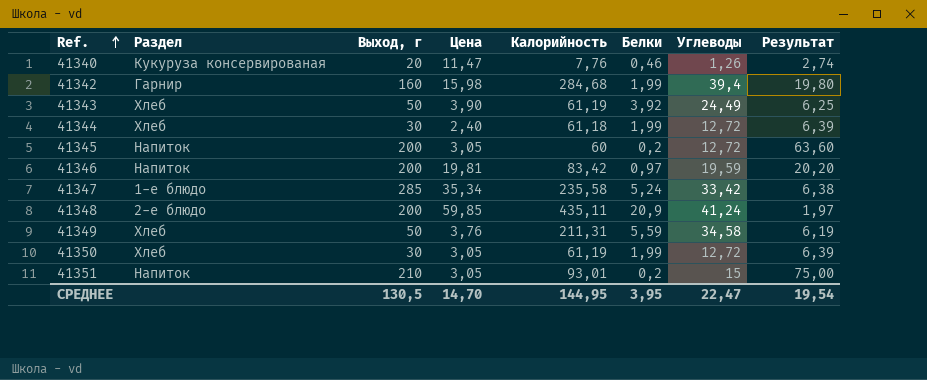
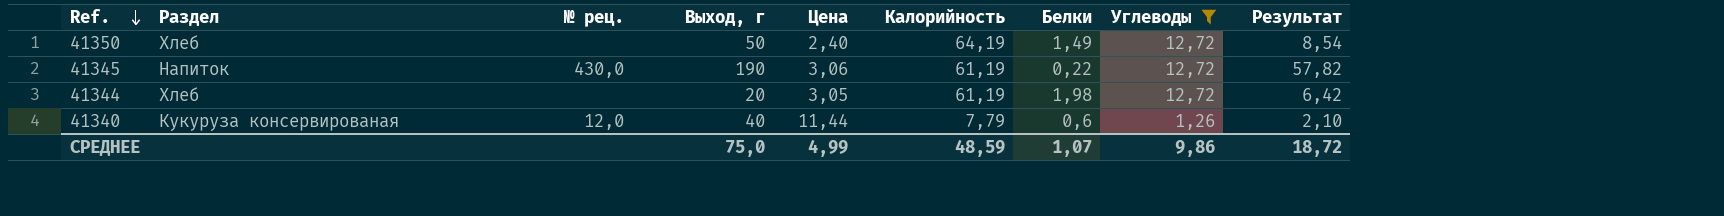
filter: none -> Углеводы <= 12,72
row order: Ref. ascending -> Ref. descending
column № рец. | position: none -> 3
41350 | Выход, г: 30 -> 50
41350 | Цена: 3,05 -> 2,40
41350 | Калорийность: 61,19 -> 64,19
41350 | Белки: 1,99 -> 1,49
41350 | Результат: 6,39 -> 8,54
41345 | Выход, г: 200 -> 190
41345 | Цена: 3,05 -> 3,06
41345 | Калорийность: 60 -> 61,19
41345 | Белки: 0,2 -> 0,22
41345 | Результат: 63,60 -> 57,82
41344 | Выход, г: 30 -> 20
41344 | Цена: 2,40 -> 3,05
41344 | Калорийность: 61,18 -> 61,19
41344 | Белки: 1,99 -> 1,98
41344 | Результат: 6,39 -> 6,42
41340 | Выход, г: 20 -> 40
41340 | Цена: 11,47 -> 11,44
41340 | Калорийность: 7,76 -> 7,79
41340 | Белки: 0,46 -> 0,6
41340 | Результат: 2,74 -> 2,10
СРЕДНЕЕ | Выход, г: 130,5 -> 75,0
СРЕДНЕЕ | Цена: 14,70 -> 4,99
СРЕДНЕЕ | Калорийность: 144,95 -> 48,59
СРЕДНЕЕ | Белки: 3,95 -> 1,07
СРЕДНЕЕ | Углеводы: 22,47 -> 9,86
СРЕДНЕЕ | Результат: 19,54 -> 18,72

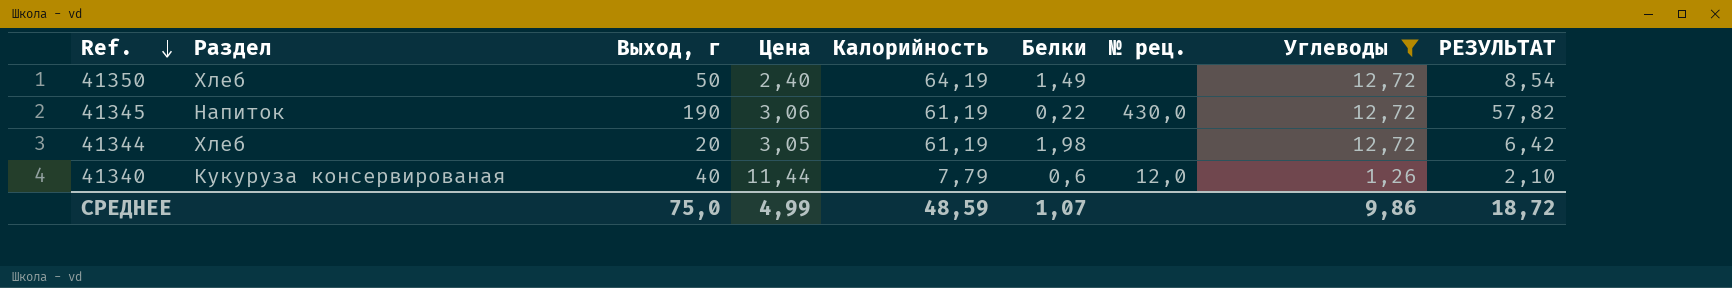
column № рец. | position: 3 -> 7
column name: Результат -> РЕЗУЛЬТАТ

